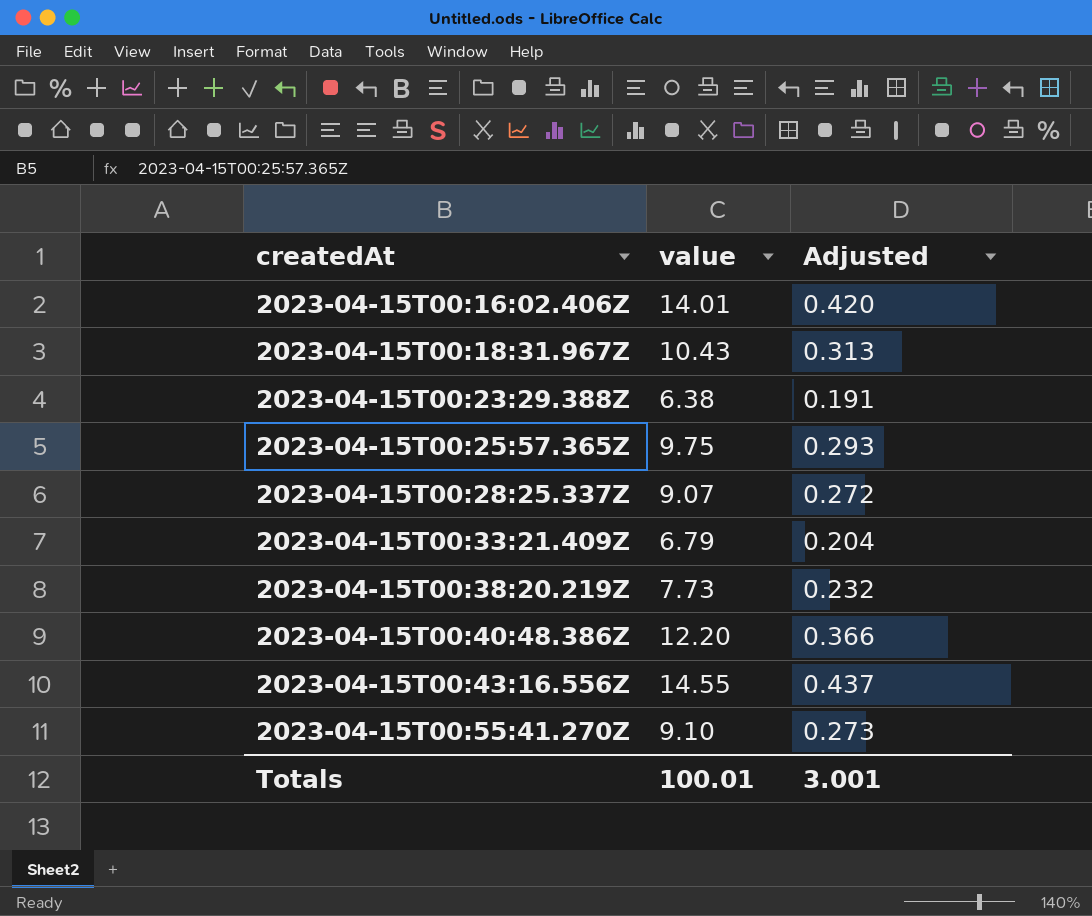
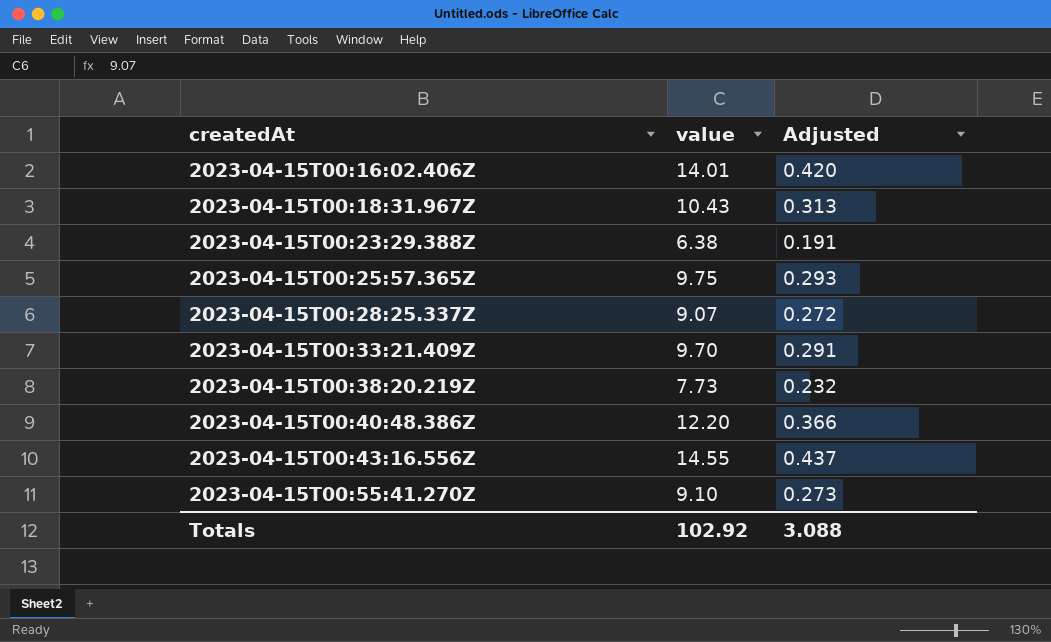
2023-04-15T00:33:21.409Z | value: 6.79 -> 9.70
2023-04-15T00:33:21.409Z | Adjusted: 0.204 -> 0.291
Totals | value: 100.01 -> 102.92
Totals | Adjusted: 3.001 -> 3.088

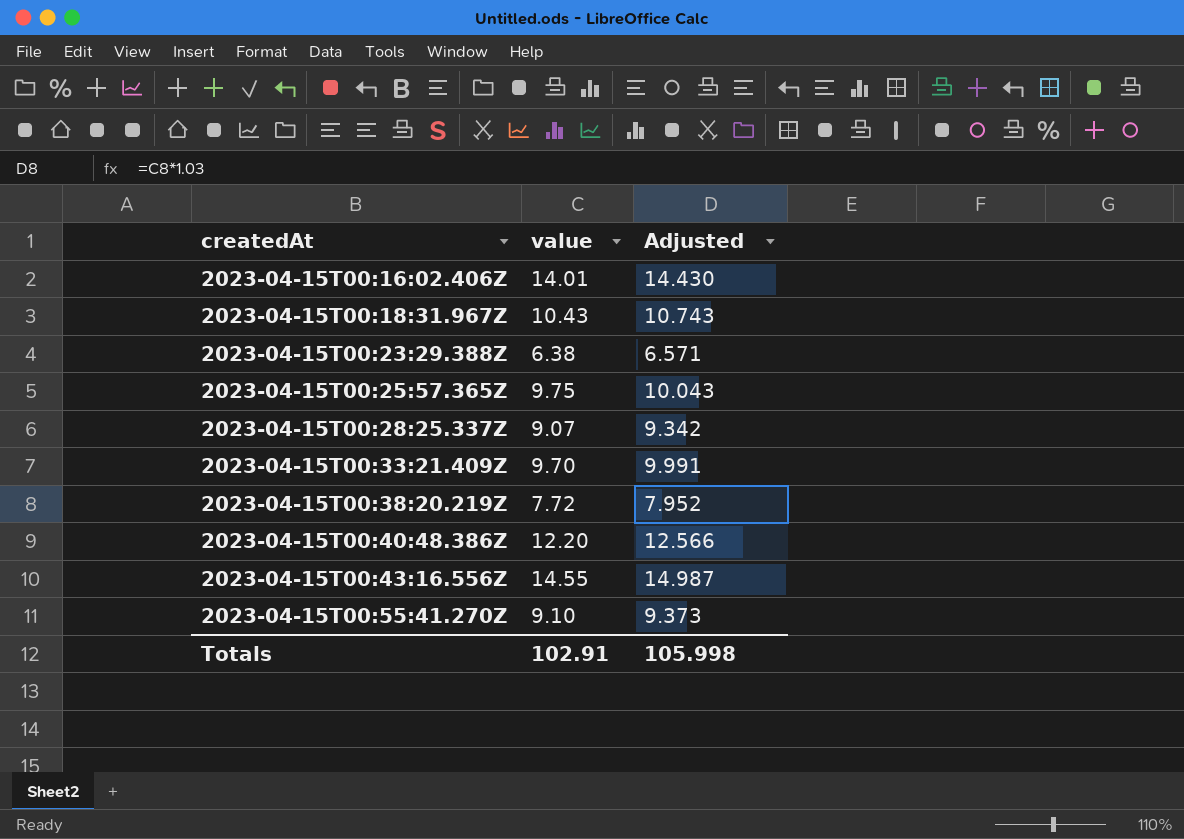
column Adjusted | formula: [value] * 0.03 -> [value] * 1.03
2023-04-15T00:38:20.219Z | value: 7.73 -> 7.72
Totals | value: 102.92 -> 102.91
Totals | Adjusted: 3.088 -> 105.998

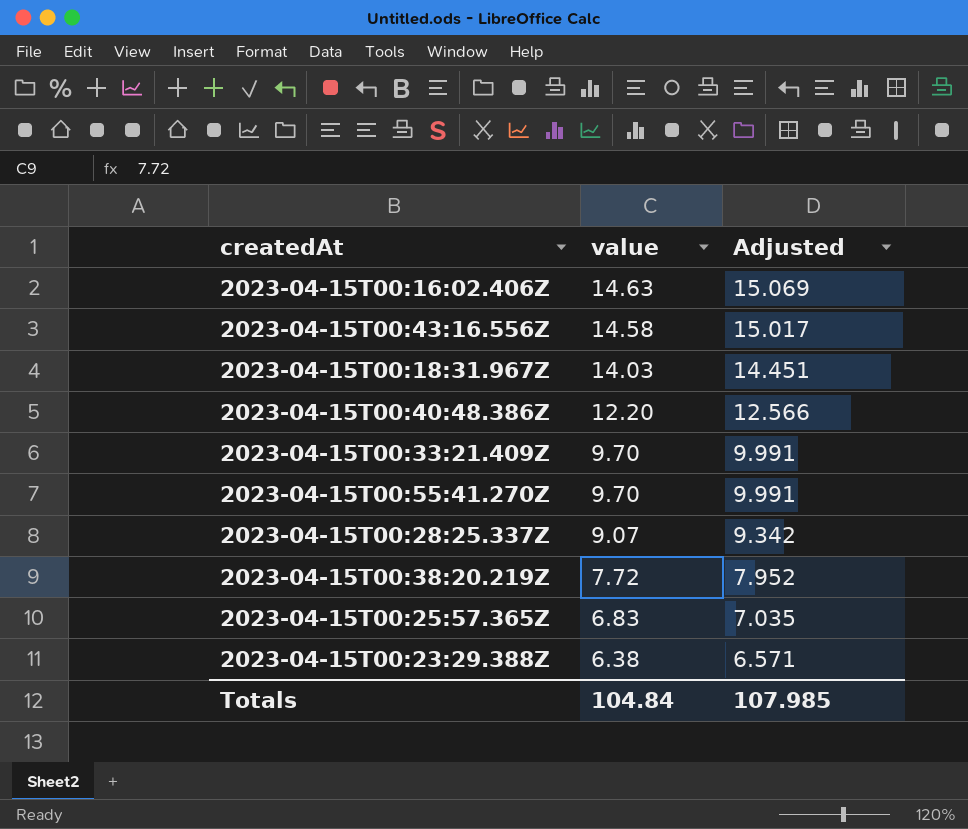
row order: createdAt ascending -> value descending
2023-04-15T00:16:02.406Z | value: 14.01 -> 14.63
2023-04-15T00:16:02.406Z | Adjusted: 14.430 -> 15.069
2023-04-15T00:43:16.556Z | value: 14.55 -> 14.58
2023-04-15T00:43:16.556Z | Adjusted: 14.987 -> 15.017
2023-04-15T00:18:31.967Z | value: 10.43 -> 14.03
2023-04-15T00:18:31.967Z | Adjusted: 10.743 -> 14.451
2023-04-15T00:55:41.270Z | value: 9.10 -> 9.70
2023-04-15T00:55:41.270Z | Adjusted: 9.373 -> 9.991
2023-04-15T00:25:57.365Z | value: 9.75 -> 6.83
2023-04-15T00:25:57.365Z | Adjusted: 10.043 -> 7.035
Totals | value: 102.91 -> 104.84
Totals | Adjusted: 105.998 -> 107.985

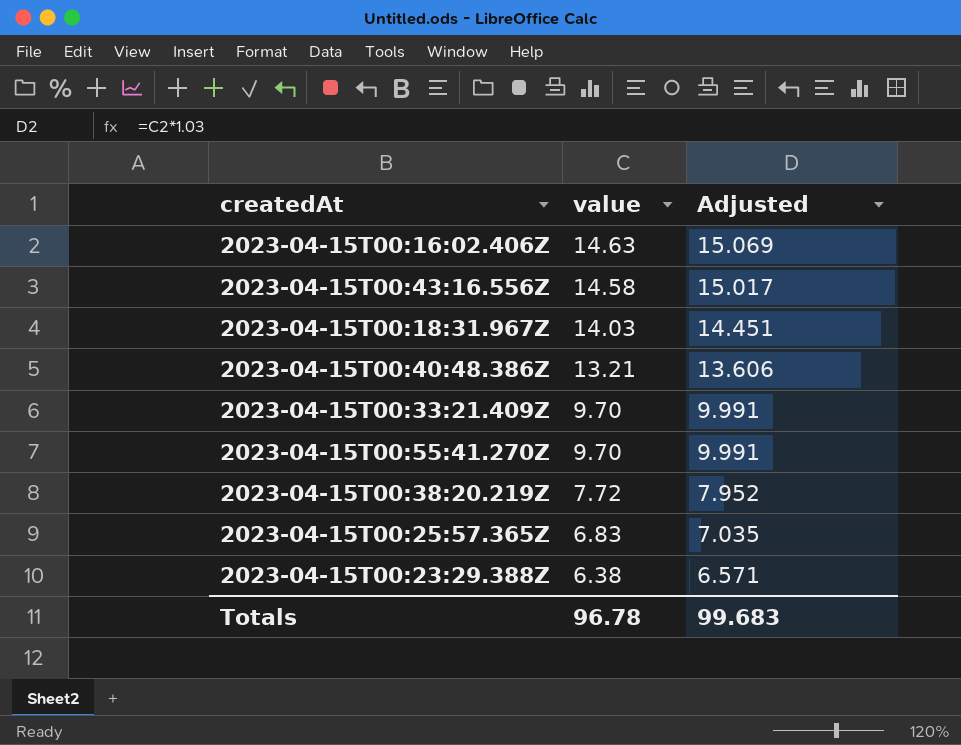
row 2023-04-15T00:28:25.337Z: 9.07 | 9.342 -> none
2023-04-15T00:40:48.386Z | value: 12.20 -> 13.21
2023-04-15T00:40:48.386Z | Adjusted: 12.566 -> 13.606
Totals | value: 104.84 -> 96.78
Totals | Adjusted: 107.985 -> 99.683

